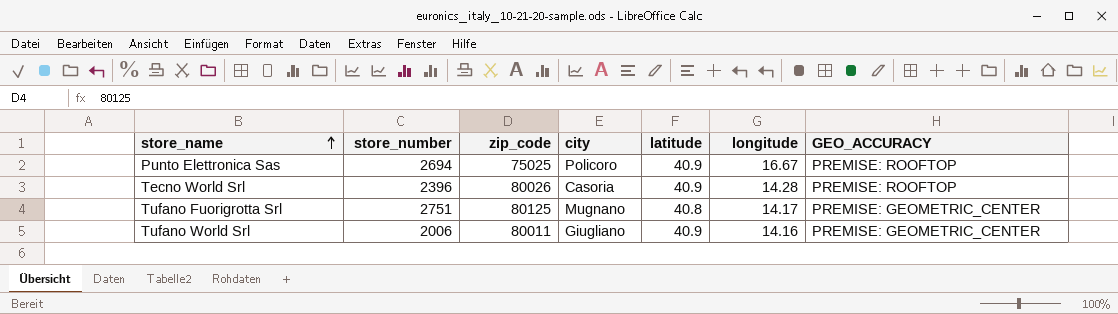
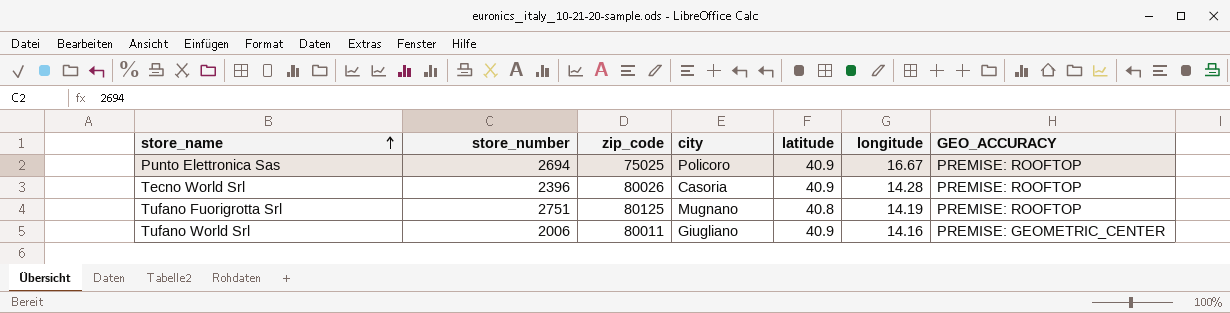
Tufano Fuorigrotta Srl | longitude: 14.17 -> 14.19
Tufano Fuorigrotta Srl | GEO_ACCURACY: PREMISE: GEOMETRIC_CENTER -> PREMISE: ROOFTOP

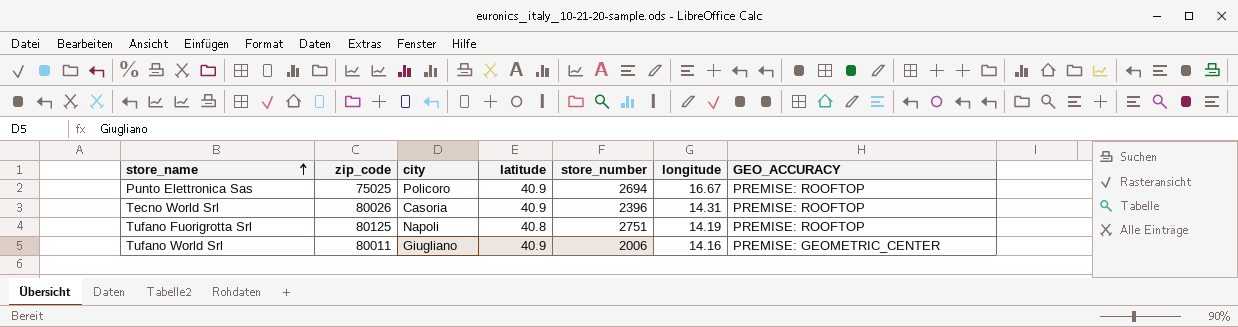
column store_number | position: 2 -> 5
Tecno World Srl | longitude: 14.28 -> 14.31
Tufano Fuorigrotta Srl | city: Mugnano -> Napoli

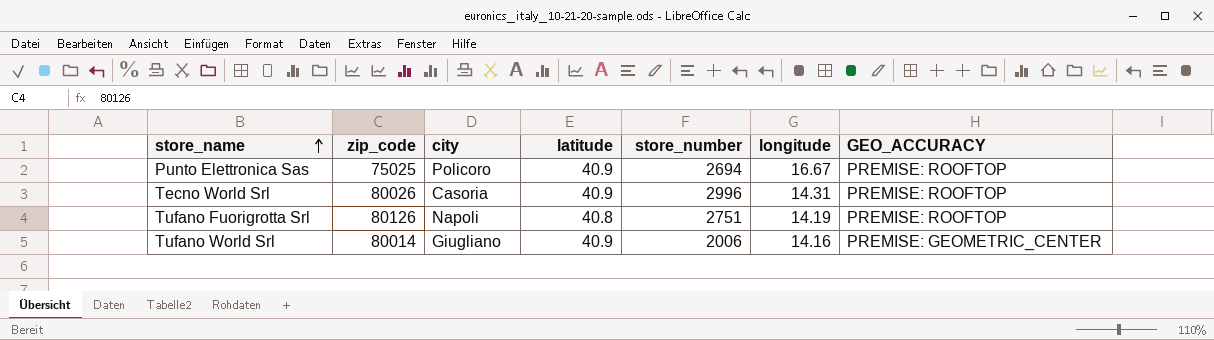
Tecno World Srl | store_number: 2396 -> 2996
Tufano Fuorigrotta Srl | zip_code: 80125 -> 80126
Tufano World Srl | zip_code: 80011 -> 80014

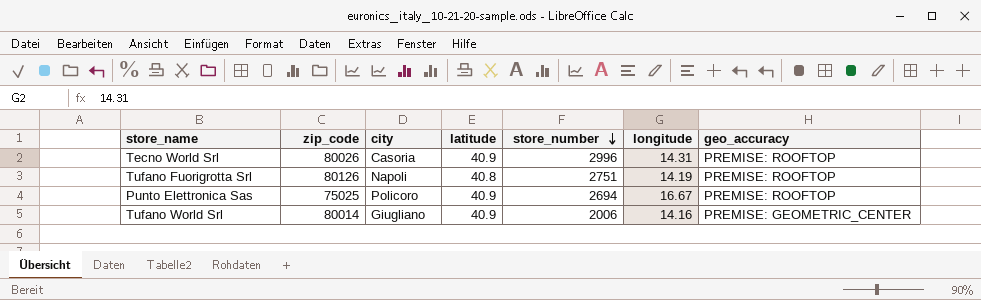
row order: store_name ascending -> store_number descending
column name: GEO_ACCURACY -> geo_accuracy

